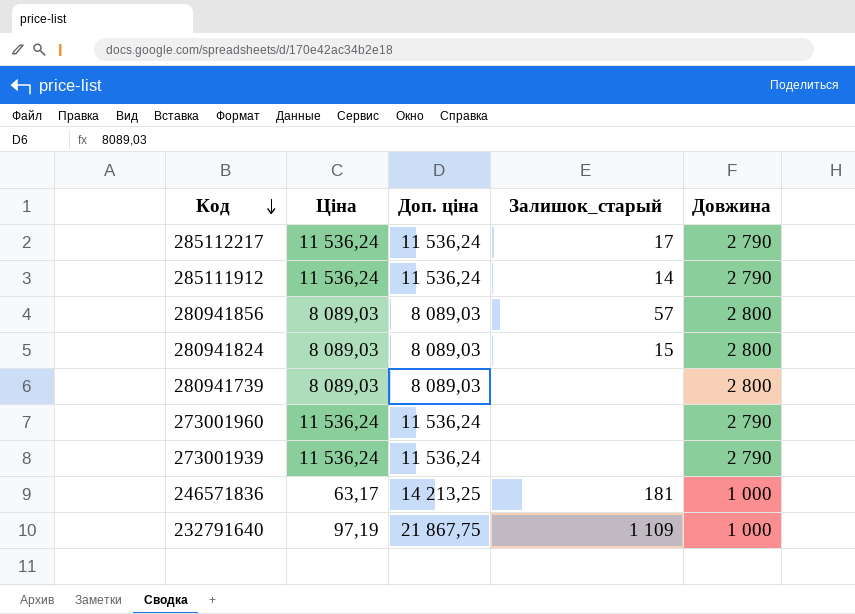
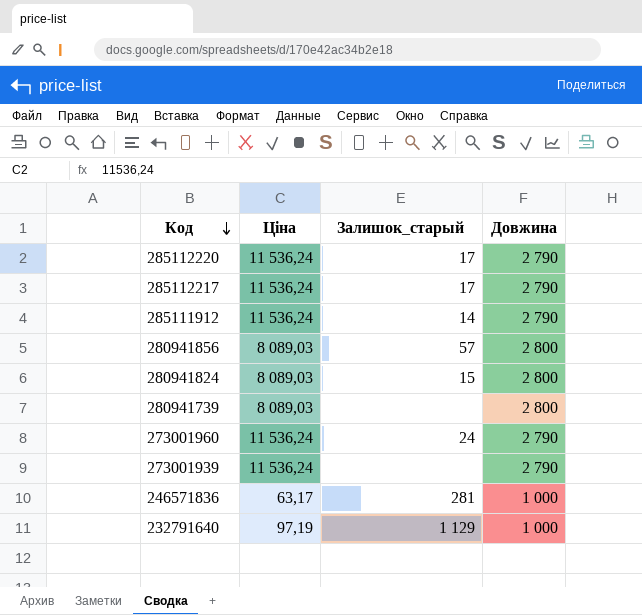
column Доп. ціна | position: 3 -> none
row 285112220: none -> 11 536,24 | 17 | 2 790
273001960 | Залишок_старый: none -> 24
246571836 | Залишок_старый: 181 -> 281
232791640 | Залишок_старый: 1 109 -> 1 129

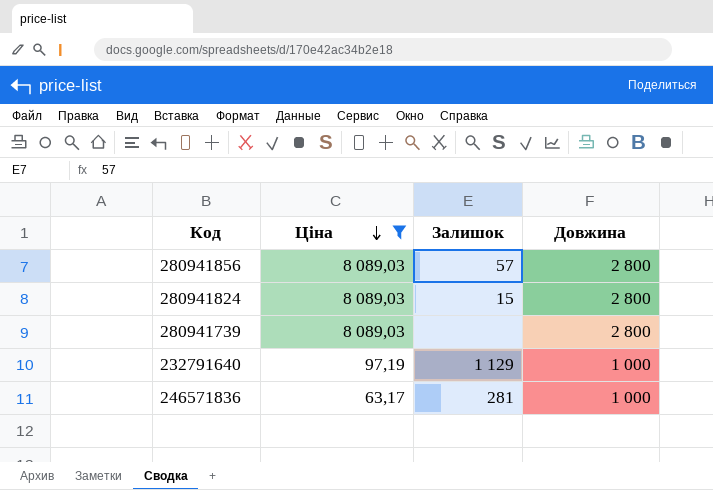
filter: none -> Ціна != 11 536,24
row order: Код descending -> Ціна descending
column name: Залишок_старый -> Залишок

